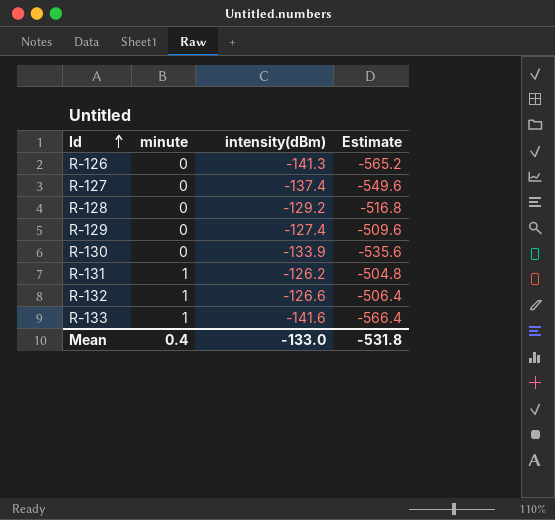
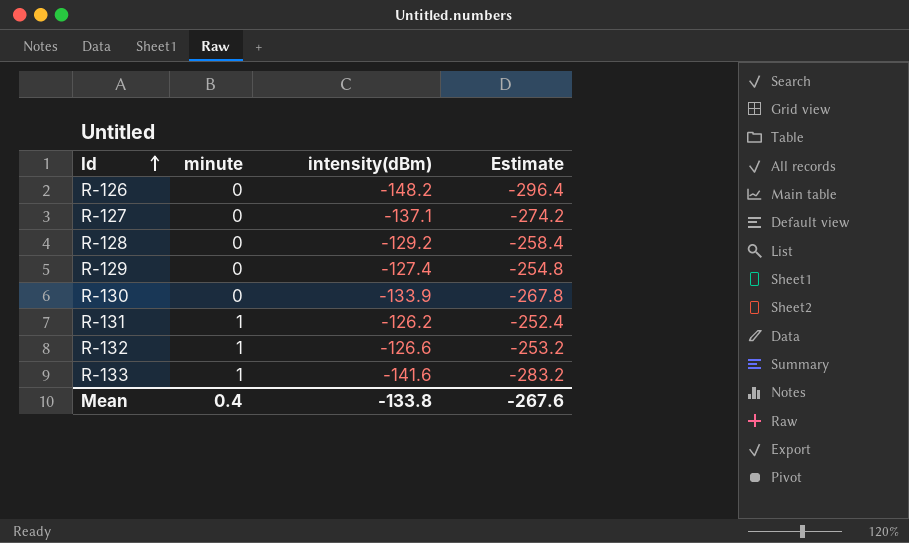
column Estimate | formula: [intensity(dBm)] * 4 -> [intensity(dBm)] * 2
R-126 | intensity(dBm): -141.3 -> -148.2
R-127 | intensity(dBm): -137.4 -> -137.1
Mean | intensity(dBm): -133.0 -> -133.8
Mean | Estimate: -531.8 -> -267.6

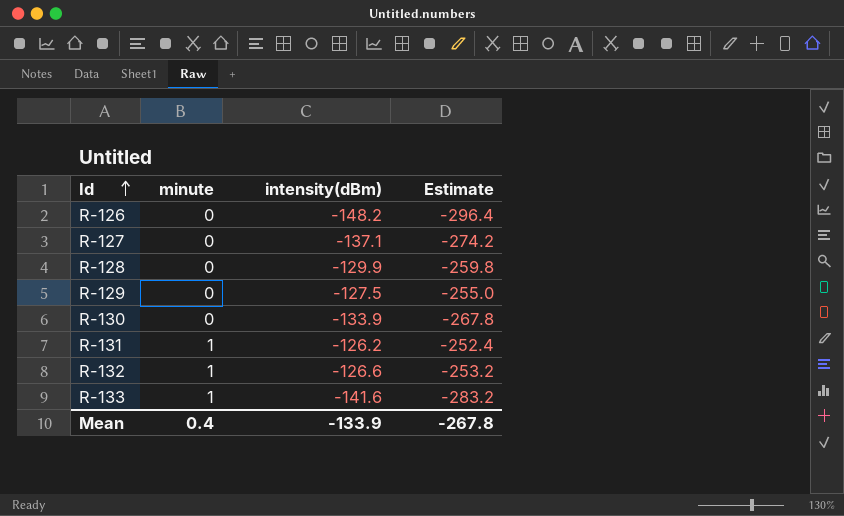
R-128 | intensity(dBm): -129.2 -> -129.9
R-128 | Estimate: -258.4 -> -259.8
R-129 | intensity(dBm): -127.4 -> -127.5
R-129 | Estimate: -254.8 -> -255.0
Mean | intensity(dBm): -133.8 -> -133.9
Mean | Estimate: -267.6 -> -267.8

